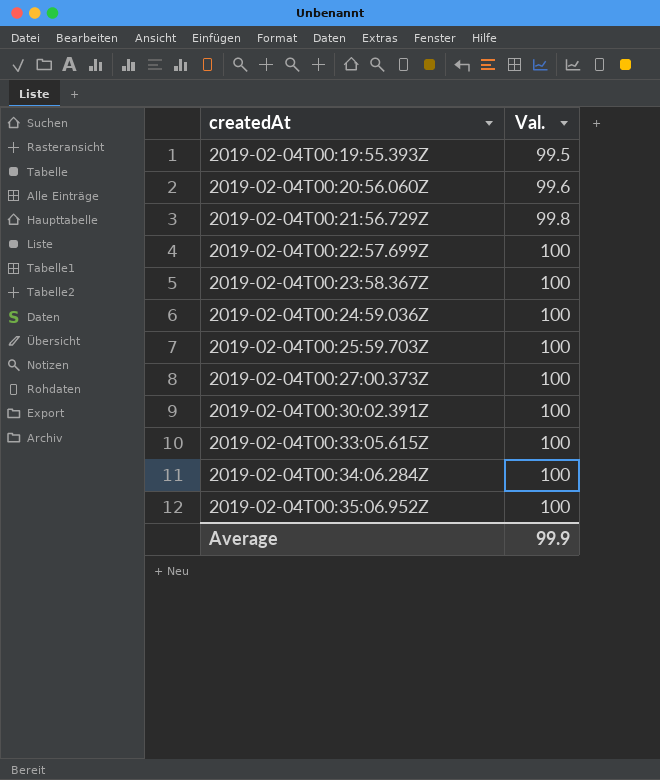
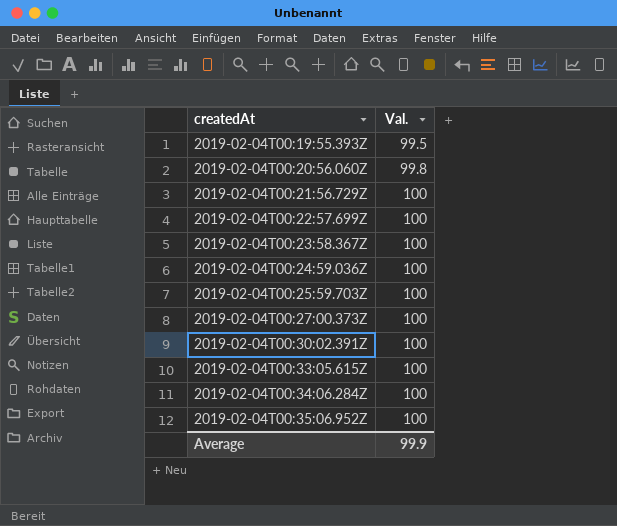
2019-02-04T00:20:56.060Z | Val.: 99.6 -> 99.8
2019-02-04T00:21:56.729Z | Val.: 99.8 -> 100

